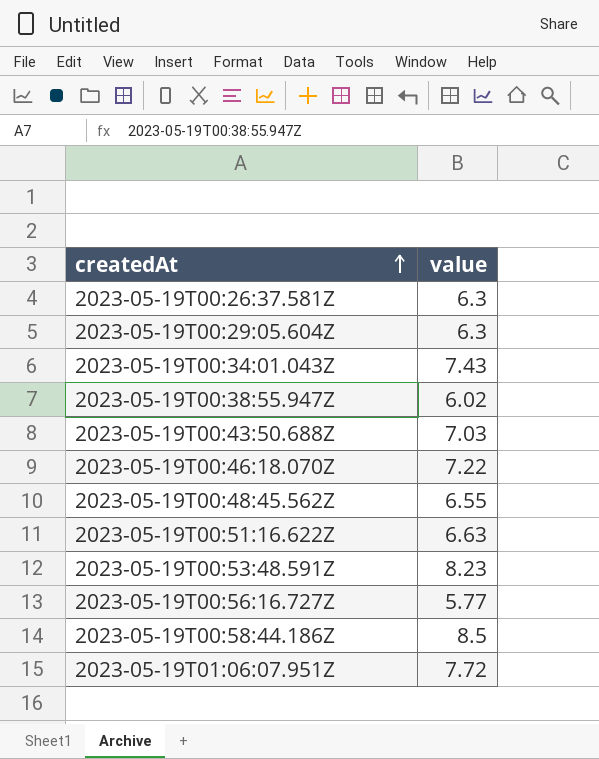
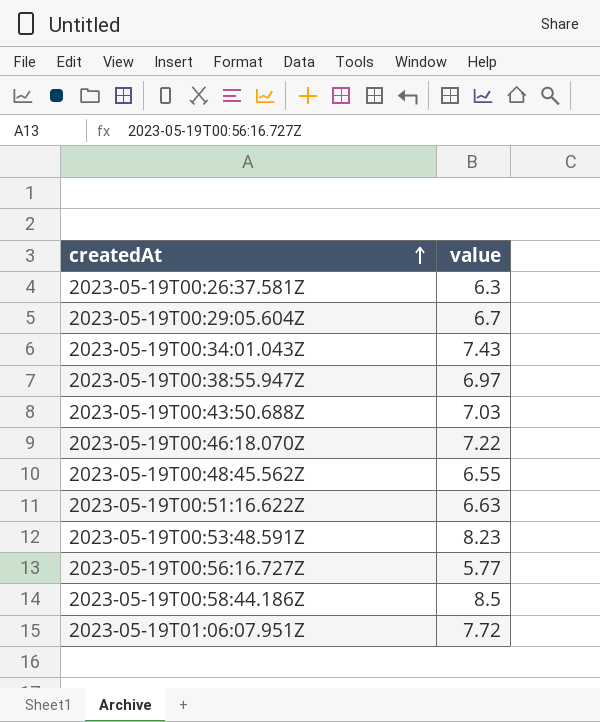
2023-05-19T00:29:05.604Z | value: 6.3 -> 6.7
2023-05-19T00:38:55.947Z | value: 6.02 -> 6.97

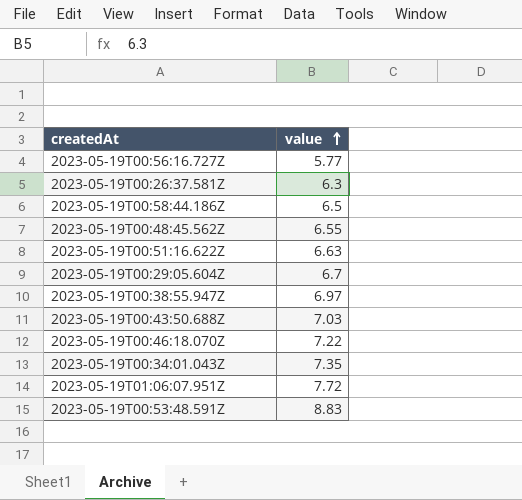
row order: createdAt ascending -> value ascending
2023-05-19T00:58:44.186Z | value: 8.5 -> 6.5
2023-05-19T00:34:01.043Z | value: 7.43 -> 7.35
2023-05-19T00:53:48.591Z | value: 8.23 -> 8.83

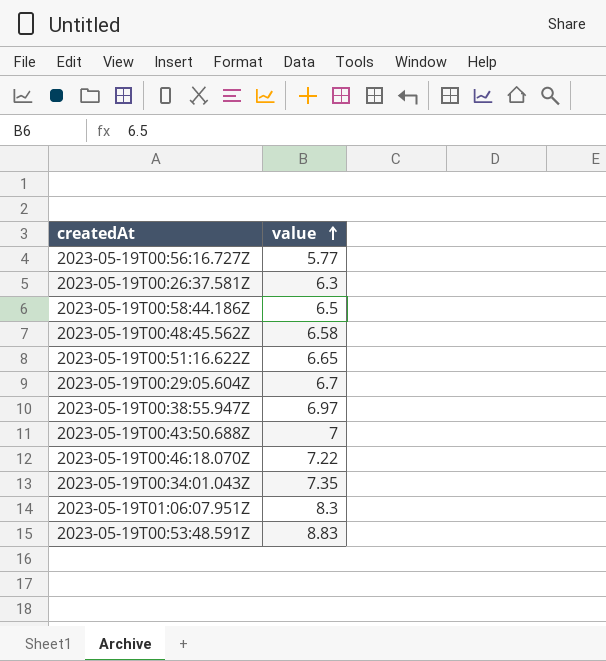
2023-05-19T00:48:45.562Z | value: 6.55 -> 6.58
2023-05-19T00:51:16.622Z | value: 6.63 -> 6.65
2023-05-19T00:43:50.688Z | value: 7.03 -> 7
2023-05-19T01:06:07.951Z | value: 7.72 -> 8.3

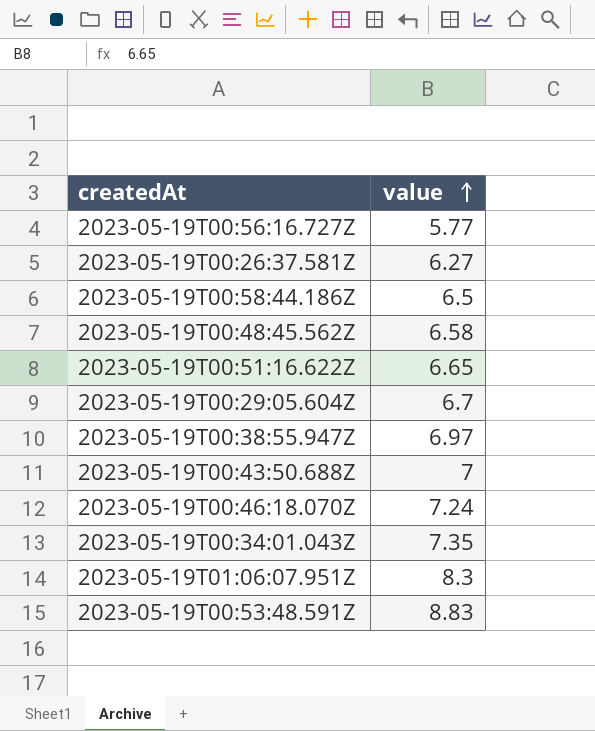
2023-05-19T00:26:37.581Z | value: 6.3 -> 6.27
2023-05-19T00:46:18.070Z | value: 7.22 -> 7.24

